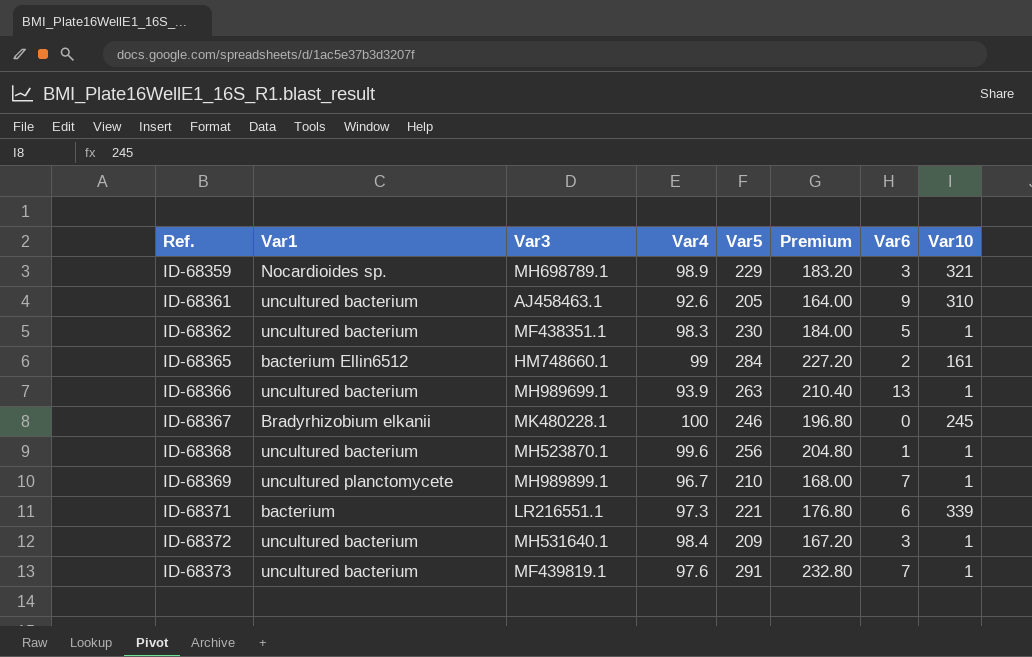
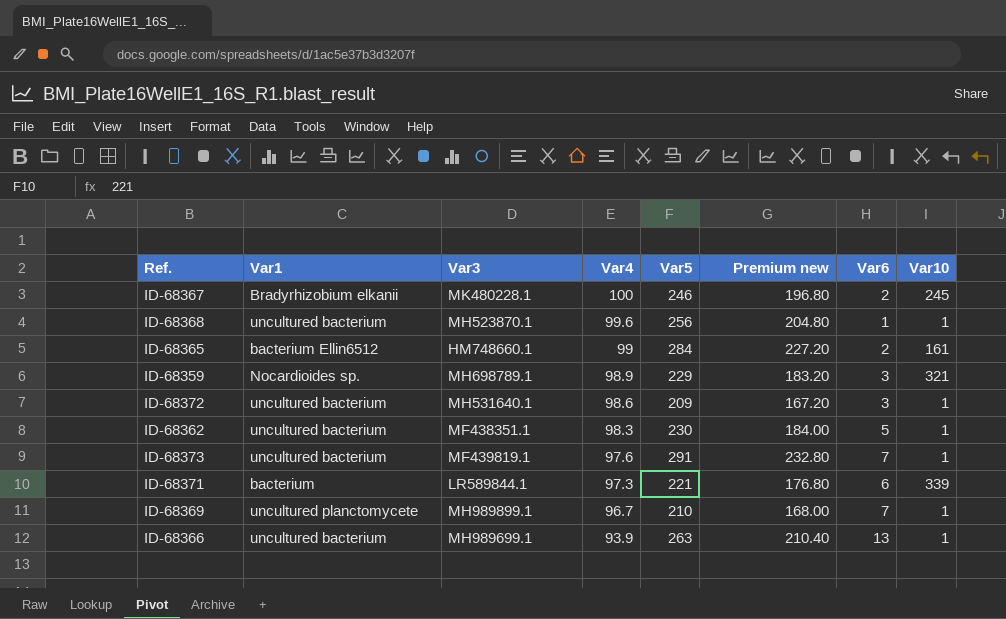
row order: Ref. ascending -> Var4 descending
column name: Premium -> Premium new
row ID-68361: uncultured bacterium | AJ458463.1 | 92.6 | 205 | 164.00 | 9 | 310 -> none
ID-68367 | Var6: 0 -> 2
ID-68372 | Var4: 98.4 -> 98.6
ID-68371 | Var3: LR216551.1 -> LR589844.1

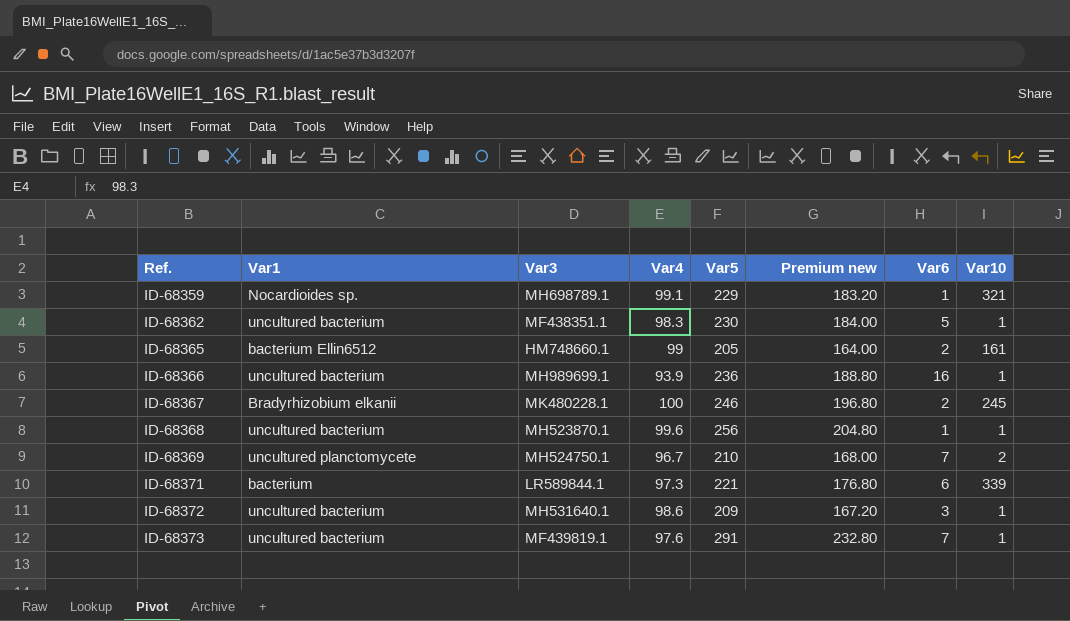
row order: Var4 descending -> Ref. ascending
ID-68359 | Var4: 98.9 -> 99.1
ID-68359 | Var6: 3 -> 1
ID-68365 | Var5: 284 -> 205
ID-68365 | Premium new: 227.20 -> 164.00
ID-68366 | Var5: 263 -> 236
ID-68366 | Premium new: 210.40 -> 188.80
ID-68366 | Var6: 13 -> 16
ID-68369 | Var3: MH989899.1 -> MH524750.1
ID-68369 | Var10: 1 -> 2

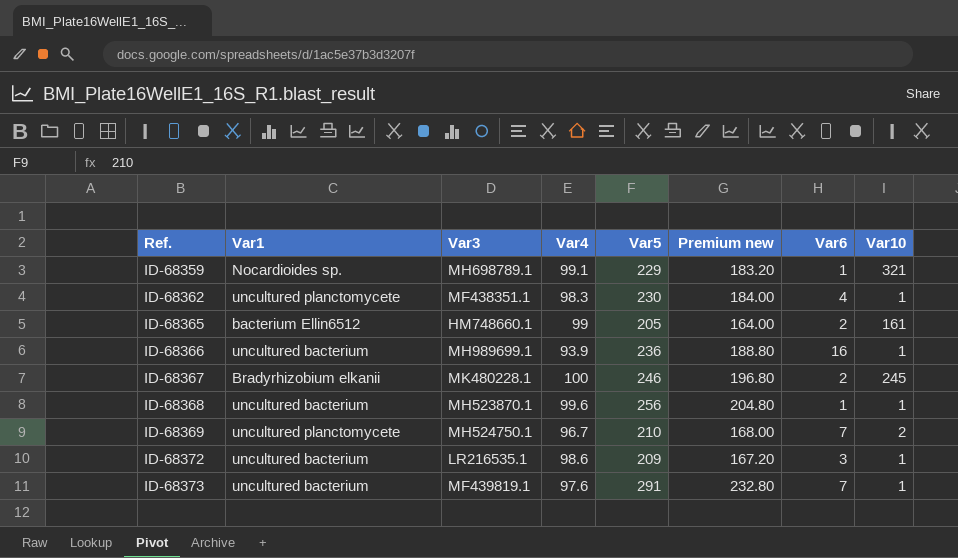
row ID-68371: bacterium | LR589844.1 | 97.3 | 221 | 176.80 | 6 | 339 -> none
ID-68362 | Var1: uncultured bacterium -> uncultured planctomycete
ID-68362 | Var6: 5 -> 4
ID-68372 | Var3: MH531640.1 -> LR216535.1

